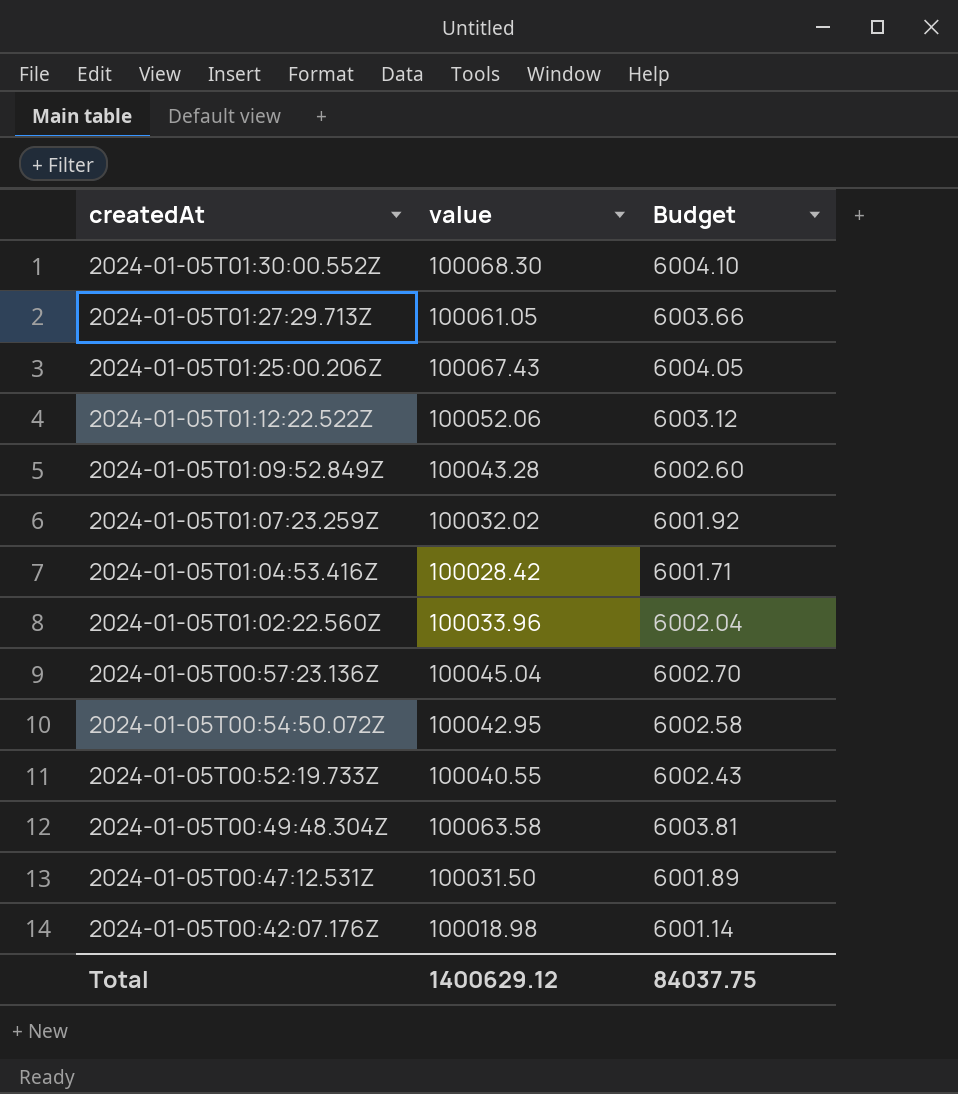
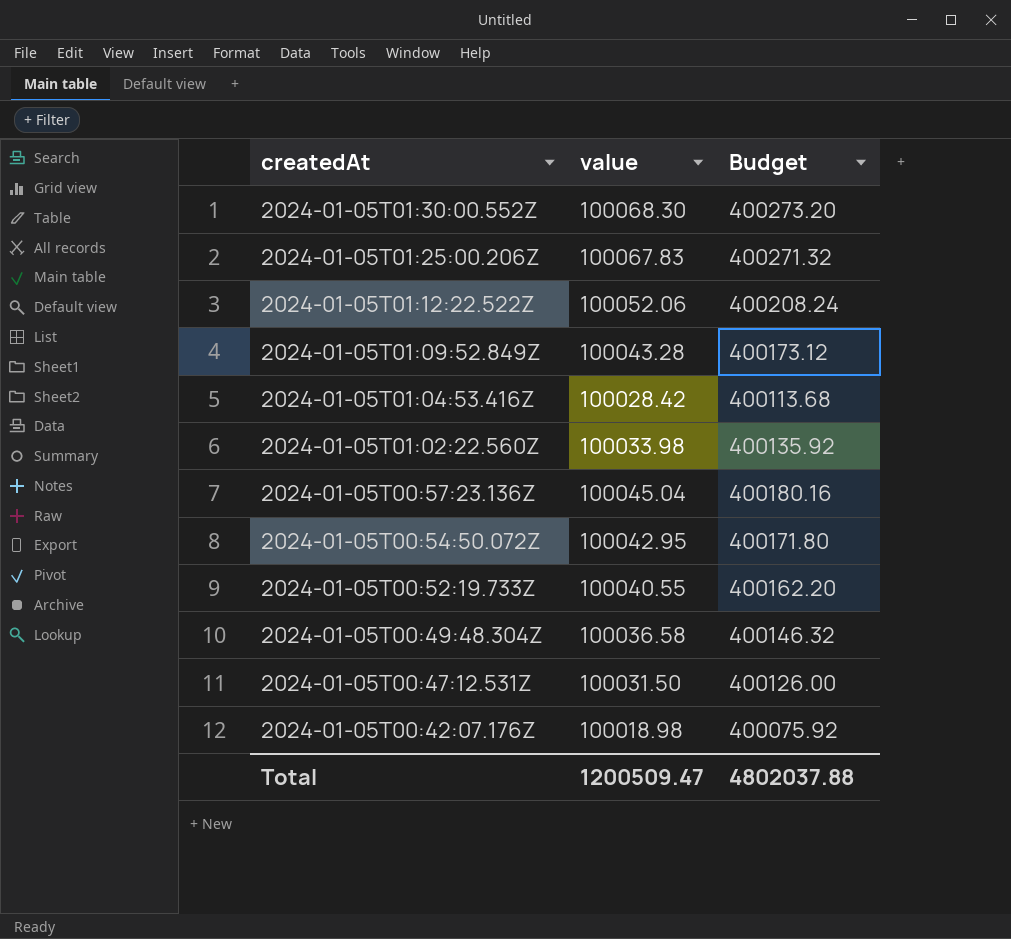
column Budget | formula: [value] * 0.06 -> [value] * 4
row 2024-01-05T01:27:29.713Z: 100061.05 | 6003.66 -> none
row 2024-01-05T01:07:23.259Z: 100032.02 | 6001.92 -> none
2024-01-05T01:25:00.206Z | value: 100067.43 -> 100067.83
2024-01-05T01:02:22.560Z | value: 100033.96 -> 100033.98
2024-01-05T00:49:48.304Z | value: 100063.58 -> 100036.58
Total | value: 1400629.12 -> 1200509.47
Total | Budget: 84037.75 -> 4802037.88

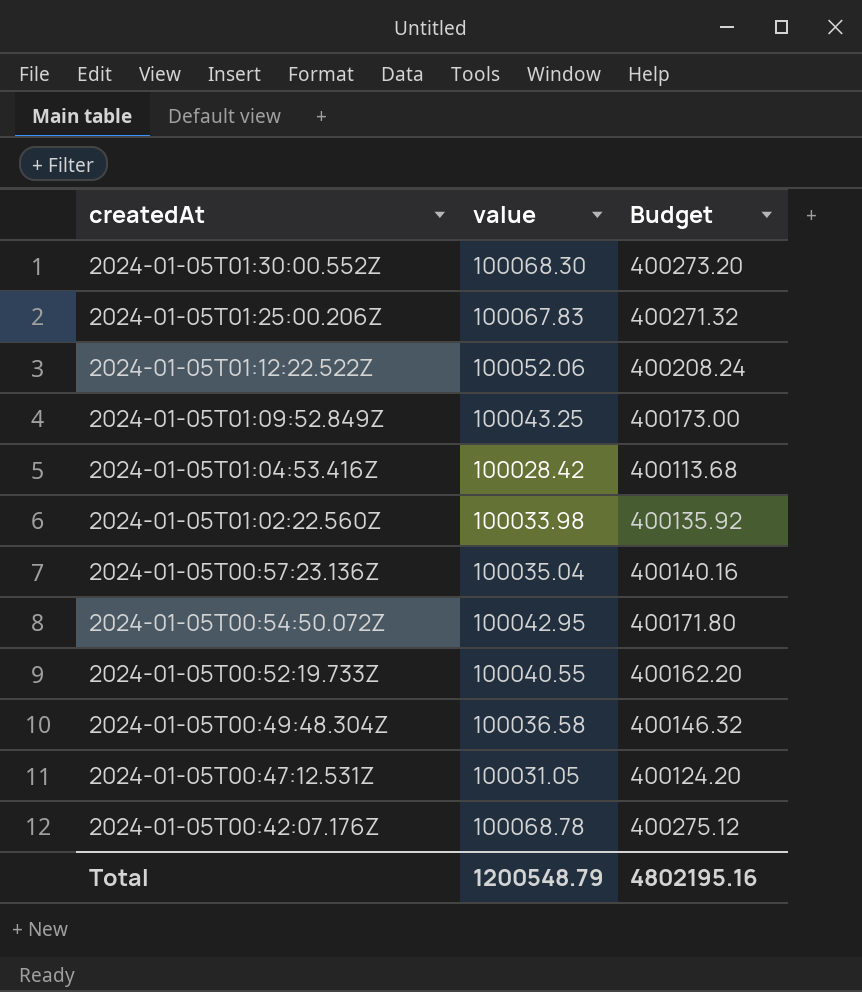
2024-01-05T01:09:52.849Z | value: 100043.28 -> 100043.25
2024-01-05T01:09:52.849Z | Budget: 400173.12 -> 400173.00
2024-01-05T00:57:23.136Z | value: 100045.04 -> 100035.04
2024-01-05T00:57:23.136Z | Budget: 400180.16 -> 400140.16
2024-01-05T00:47:12.531Z | value: 100031.50 -> 100031.05
2024-01-05T00:47:12.531Z | Budget: 400126.00 -> 400124.20
2024-01-05T00:42:07.176Z | value: 100018.98 -> 100068.78
2024-01-05T00:42:07.176Z | Budget: 400075.92 -> 400275.12
Total | value: 1200509.47 -> 1200548.79
Total | Budget: 4802037.88 -> 4802195.16

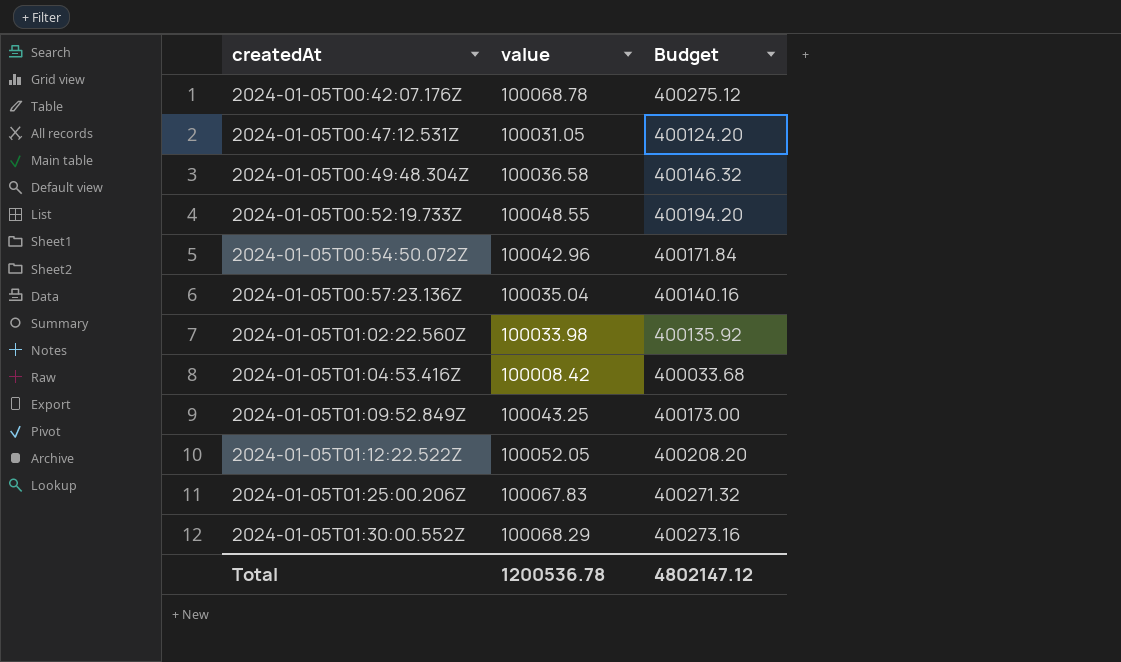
row order: createdAt descending -> createdAt ascending
2024-01-05T00:52:19.733Z | value: 100040.55 -> 100048.55
2024-01-05T00:52:19.733Z | Budget: 400162.20 -> 400194.20
2024-01-05T00:54:50.072Z | value: 100042.95 -> 100042.96
2024-01-05T00:54:50.072Z | Budget: 400171.80 -> 400171.84
2024-01-05T01:04:53.416Z | value: 100028.42 -> 100008.42
2024-01-05T01:04:53.416Z | Budget: 400113.68 -> 400033.68
2024-01-05T01:12:22.522Z | value: 100052.06 -> 100052.05
2024-01-05T01:12:22.522Z | Budget: 400208.24 -> 400208.20
2024-01-05T01:30:00.552Z | value: 100068.30 -> 100068.29
2024-01-05T01:30:00.552Z | Budget: 400273.20 -> 400273.16
Total | value: 1200548.79 -> 1200536.78
Total | Budget: 4802195.16 -> 4802147.12

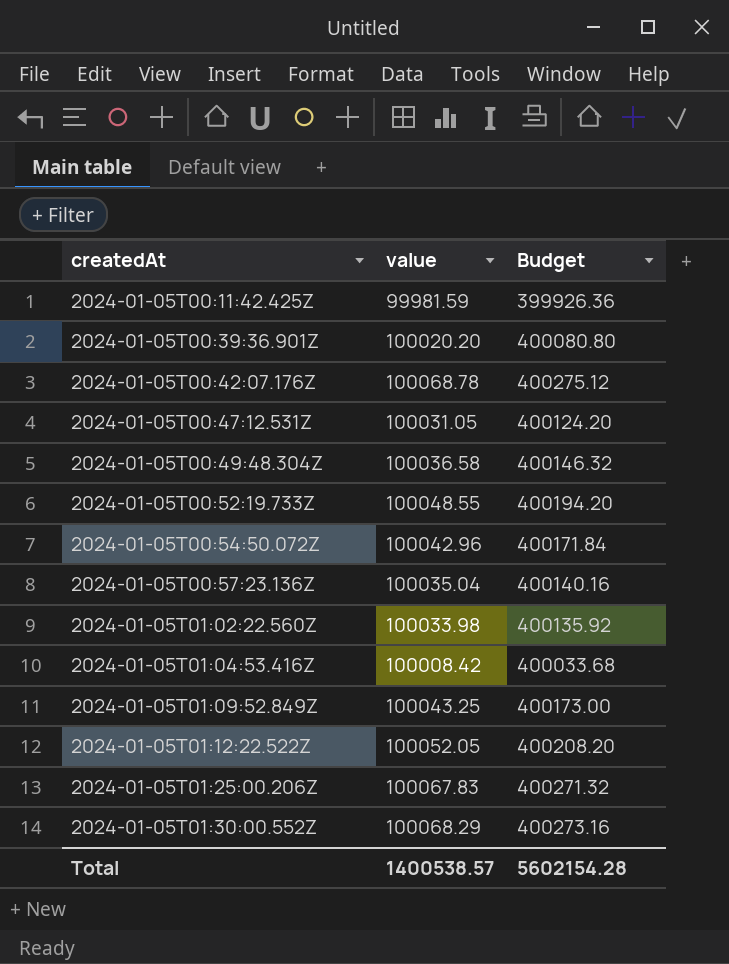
row 2024-01-05T00:11:42.425Z: none -> 99981.59 | 399926.36
row 2024-01-05T00:39:36.901Z: none -> 100020.20 | 400080.80
Total | value: 1200536.78 -> 1400538.57
Total | Budget: 4802147.12 -> 5602154.28

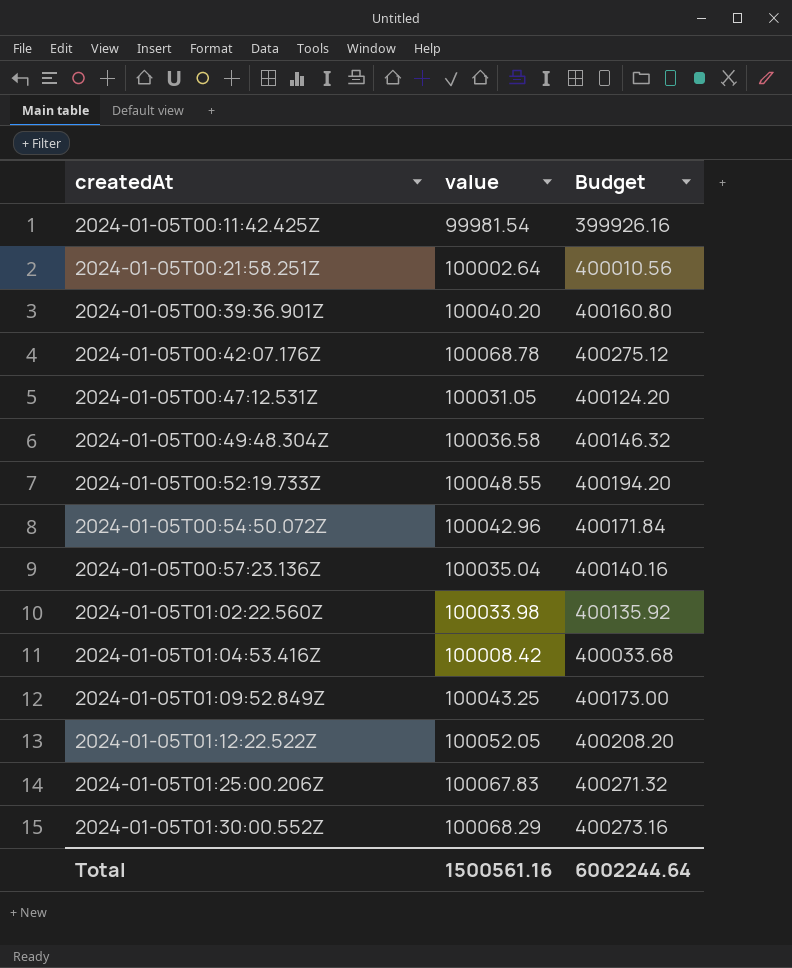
2024-01-05T00:11:42.425Z | value: 99981.59 -> 99981.54
2024-01-05T00:11:42.425Z | Budget: 399926.36 -> 399926.16
row 2024-01-05T00:21:58.251Z: none -> 100002.64 | 400010.56
2024-01-05T00:39:36.901Z | value: 100020.20 -> 100040.20
2024-01-05T00:39:36.901Z | Budget: 400080.80 -> 400160.80
Total | value: 1400538.57 -> 1500561.16
Total | Budget: 5602154.28 -> 6002244.64

